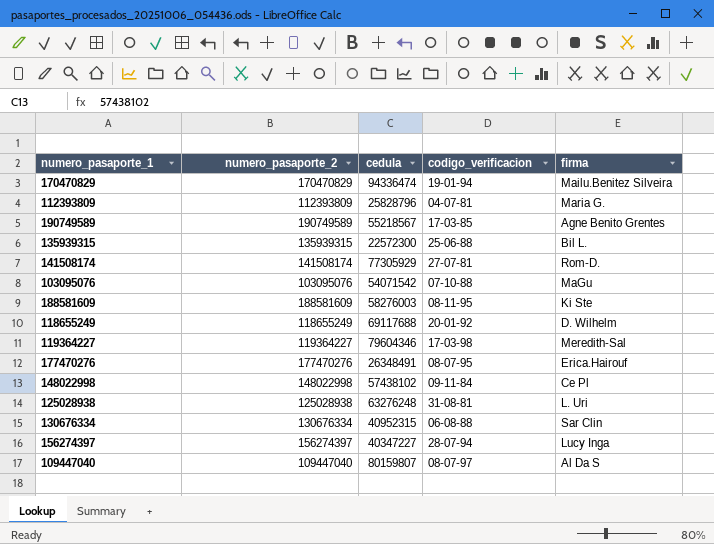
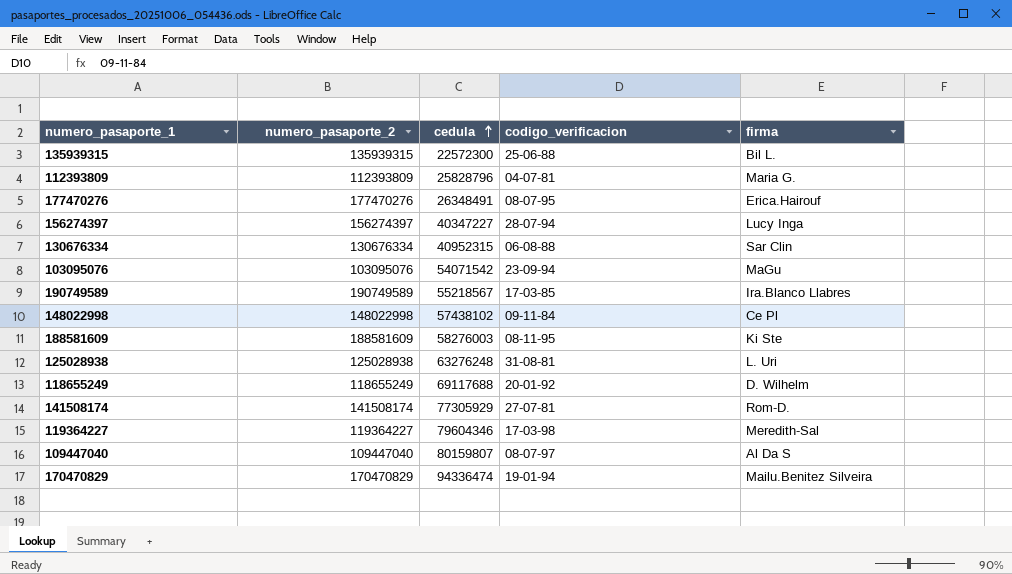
row order: none -> cedula ascending
103095076 | codigo_verificacion: 07-10-88 -> 23-09-94
190749589 | firma: Agne Benito Grentes -> Ira.Blanco Llabres

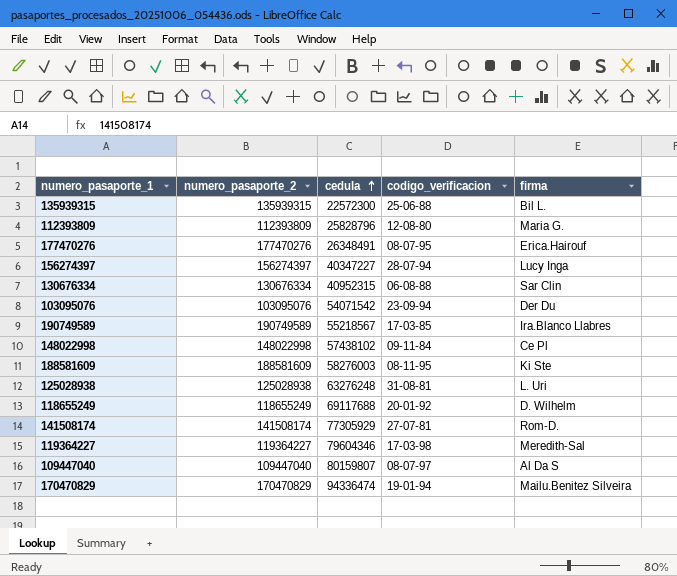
112393809 | codigo_verificacion: 04-07-81 -> 12-08-80
103095076 | firma: MaGu -> Der Du

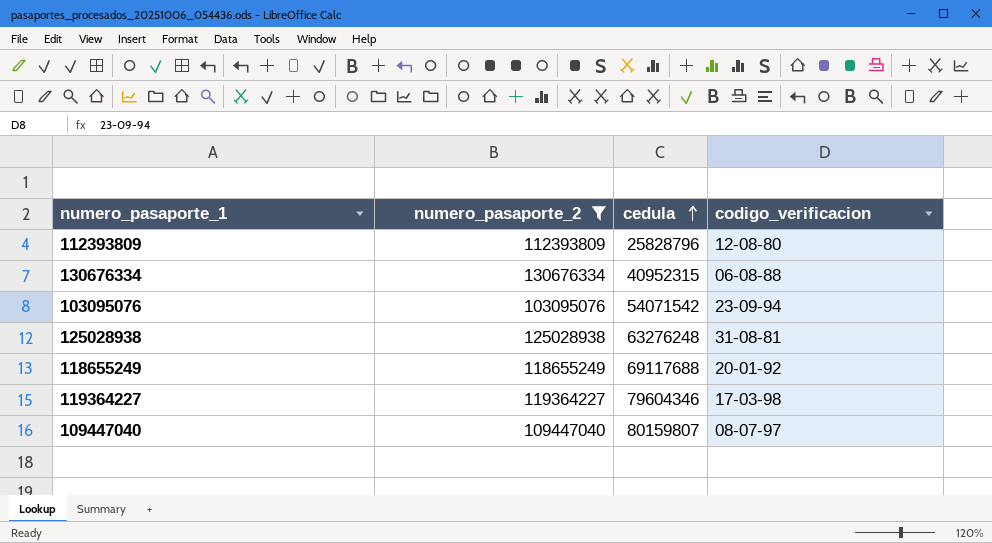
filter: none -> numero_pasaporte_2 <= 130676334
column firma | position: 5 -> none

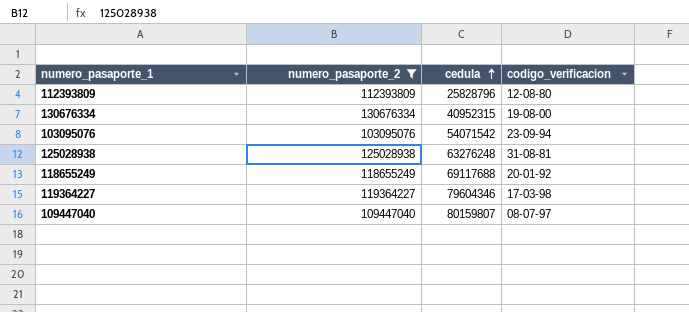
130676334 | codigo_verificacion: 06-08-88 -> 19-08-00

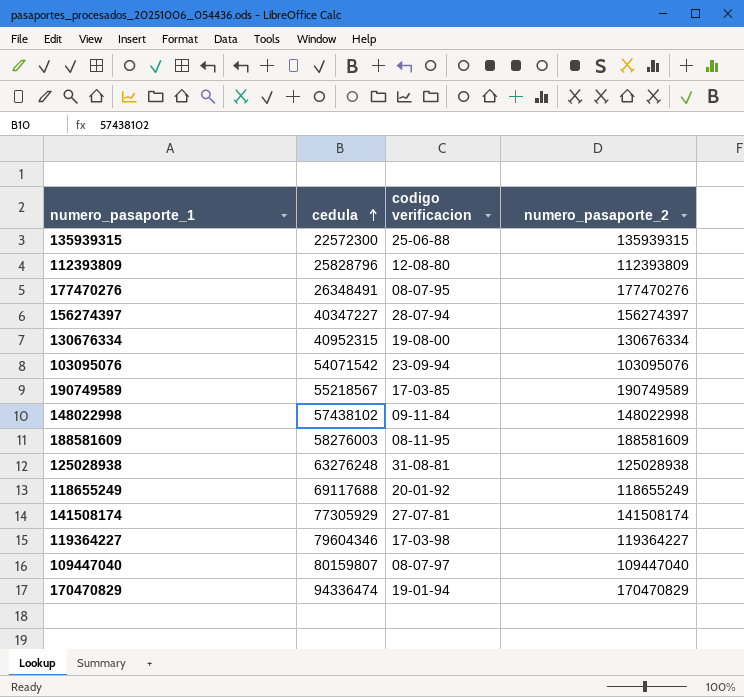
filter: numero_pasaporte_2 <= 130676334 -> none
column name: codigo_verificacion -> codigo verificacion
column numero_pasaporte_2 | position: 2 -> 4

